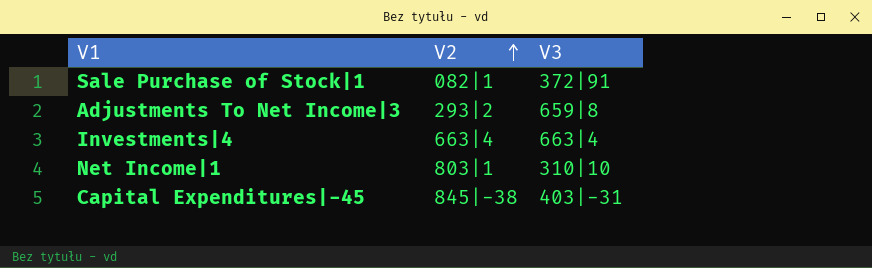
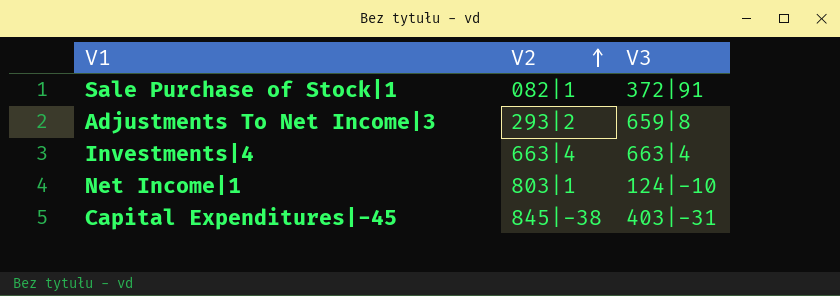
Net Income|1 | V3: 310|10 -> 124|-10

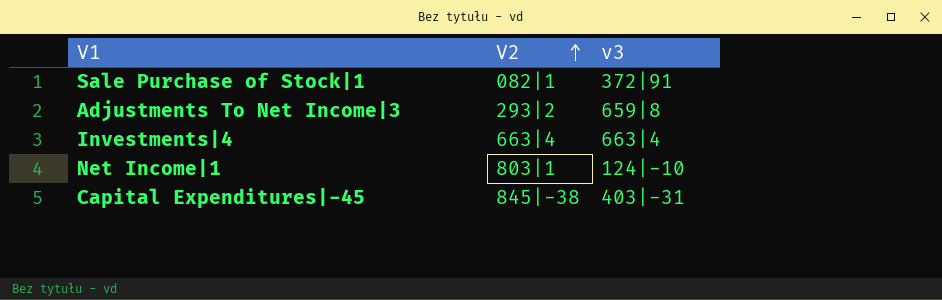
column name: V3 -> v3

